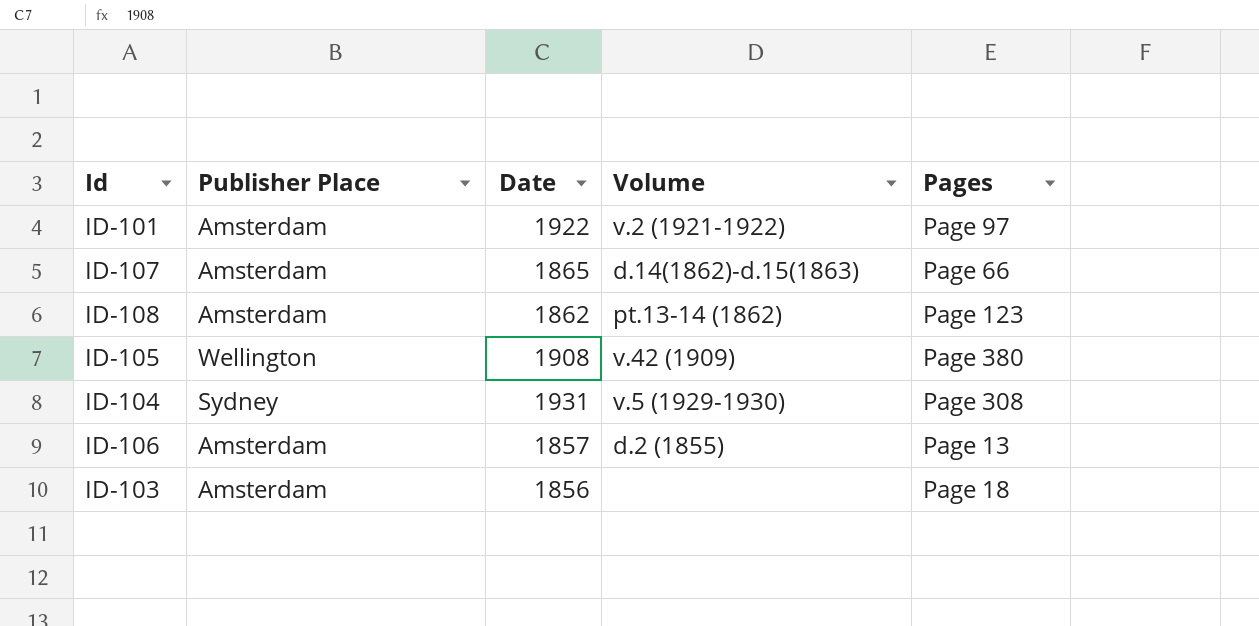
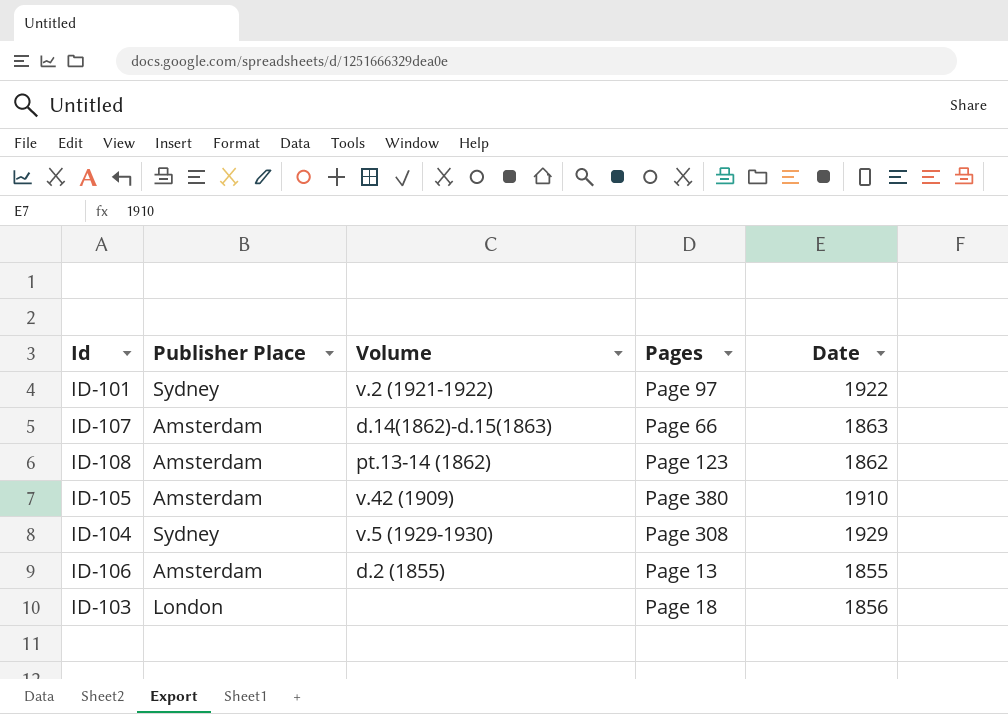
column Date | position: 3 -> 5
ID-101 | Publisher Place: Amsterdam -> Sydney
ID-107 | Date: 1865 -> 1863
ID-105 | Publisher Place: Wellington -> Amsterdam
ID-105 | Date: 1908 -> 1910
ID-104 | Date: 1931 -> 1929
ID-106 | Date: 1857 -> 1855
ID-103 | Publisher Place: Amsterdam -> London

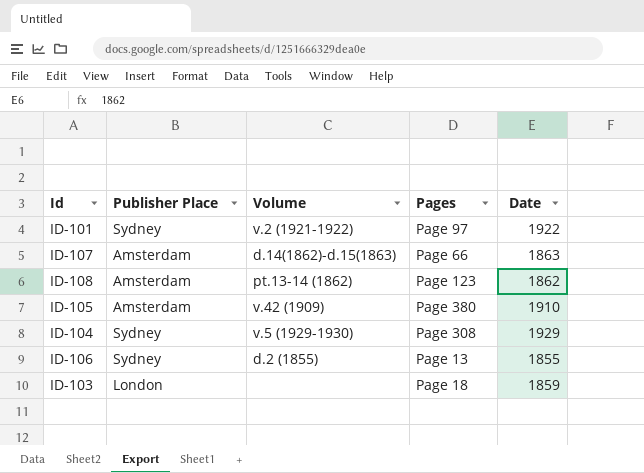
ID-106 | Publisher Place: Amsterdam -> Sydney
ID-103 | Date: 1856 -> 1859

